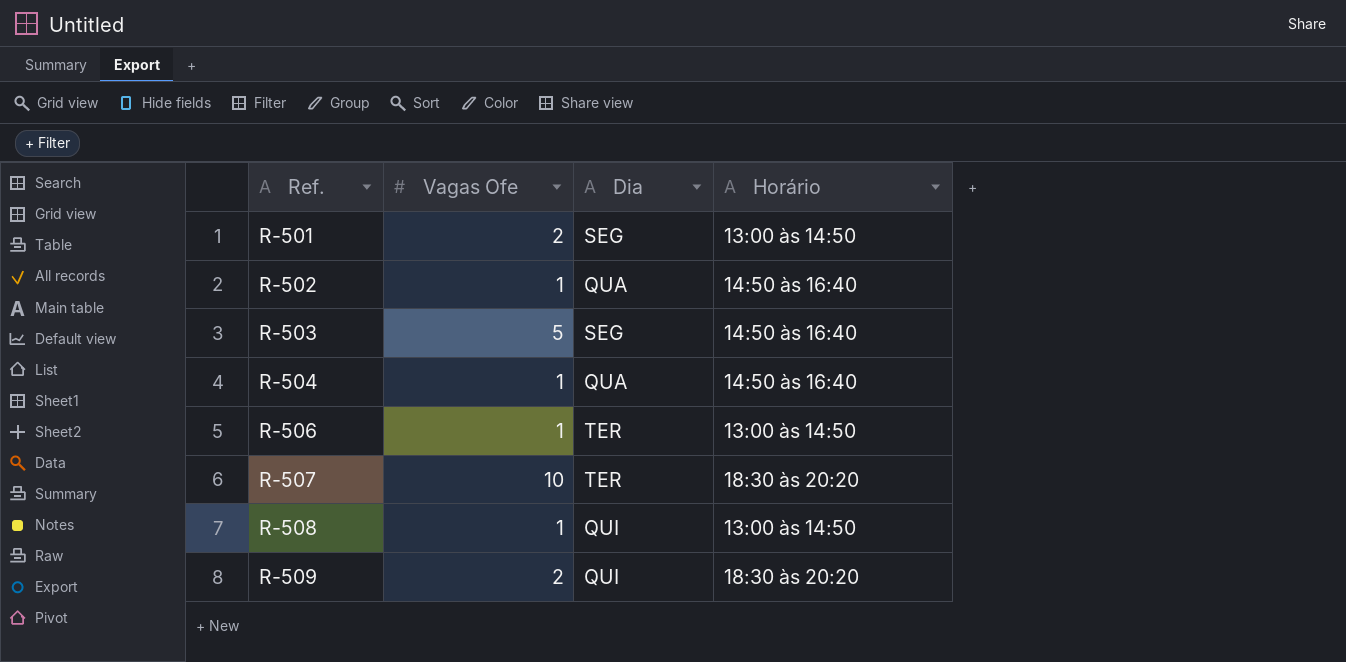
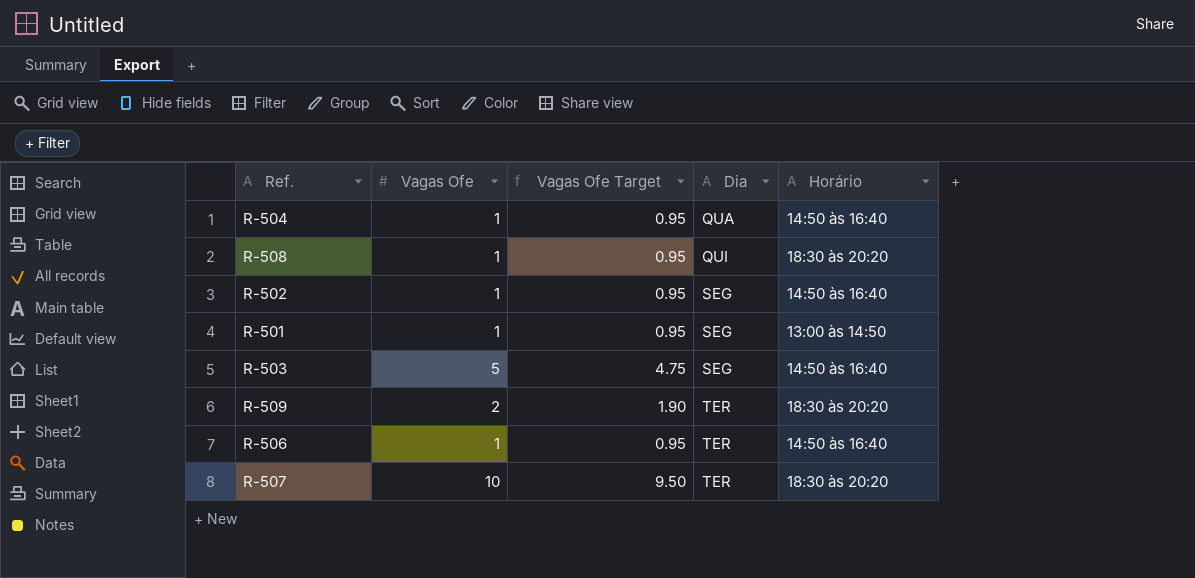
row order: Ref. ascending -> Dia ascending
column Vagas Ofe Target | formula: none -> [Vagas Ofe] * 0.95
R-508 | Horário: 13:00 às 14:50 -> 18:30 às 20:20
R-502 | Dia: QUA -> SEG
R-501 | Vagas Ofe: 2 -> 1
R-509 | Dia: QUI -> TER
R-506 | Horário: 13:00 às 14:50 -> 14:50 às 16:40

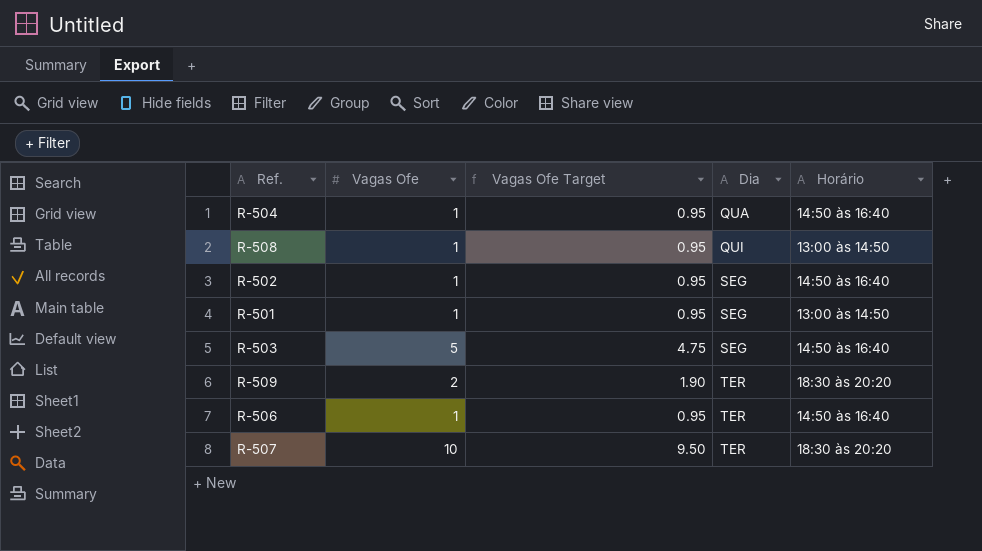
R-508 | Horário: 18:30 às 20:20 -> 13:00 às 14:50

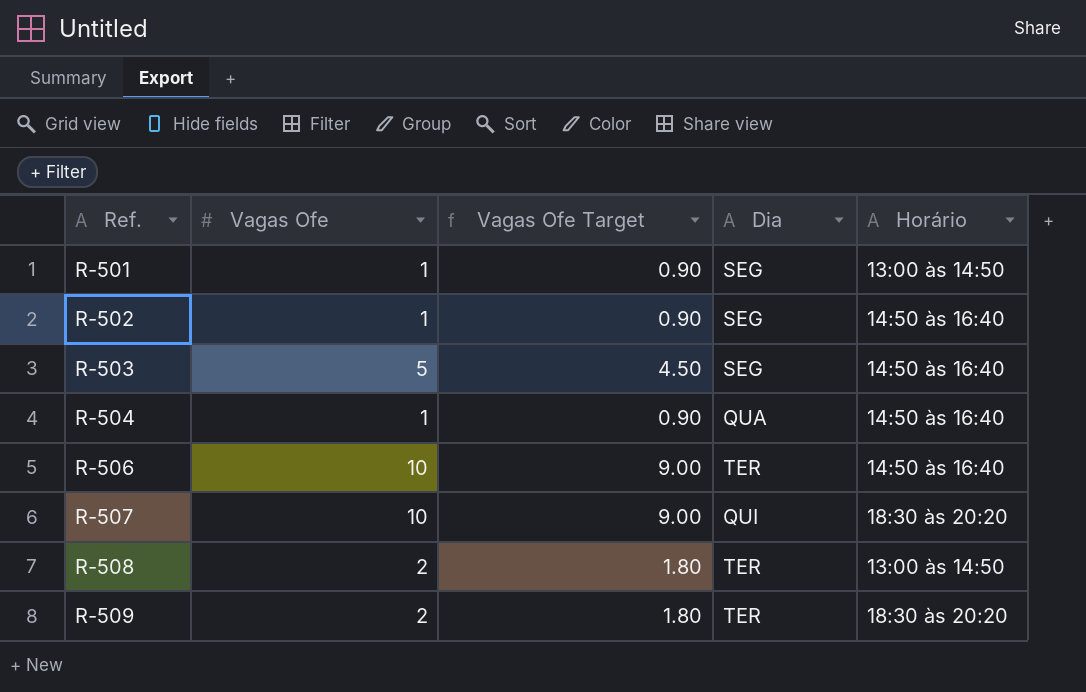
row order: Dia ascending -> Ref. ascending
column Vagas Ofe Target | formula: [Vagas Ofe] * 0.95 -> [Vagas Ofe] * 0.9
R-506 | Vagas Ofe: 1 -> 10
R-507 | Dia: TER -> QUI
R-508 | Vagas Ofe: 1 -> 2
R-508 | Dia: QUI -> TER

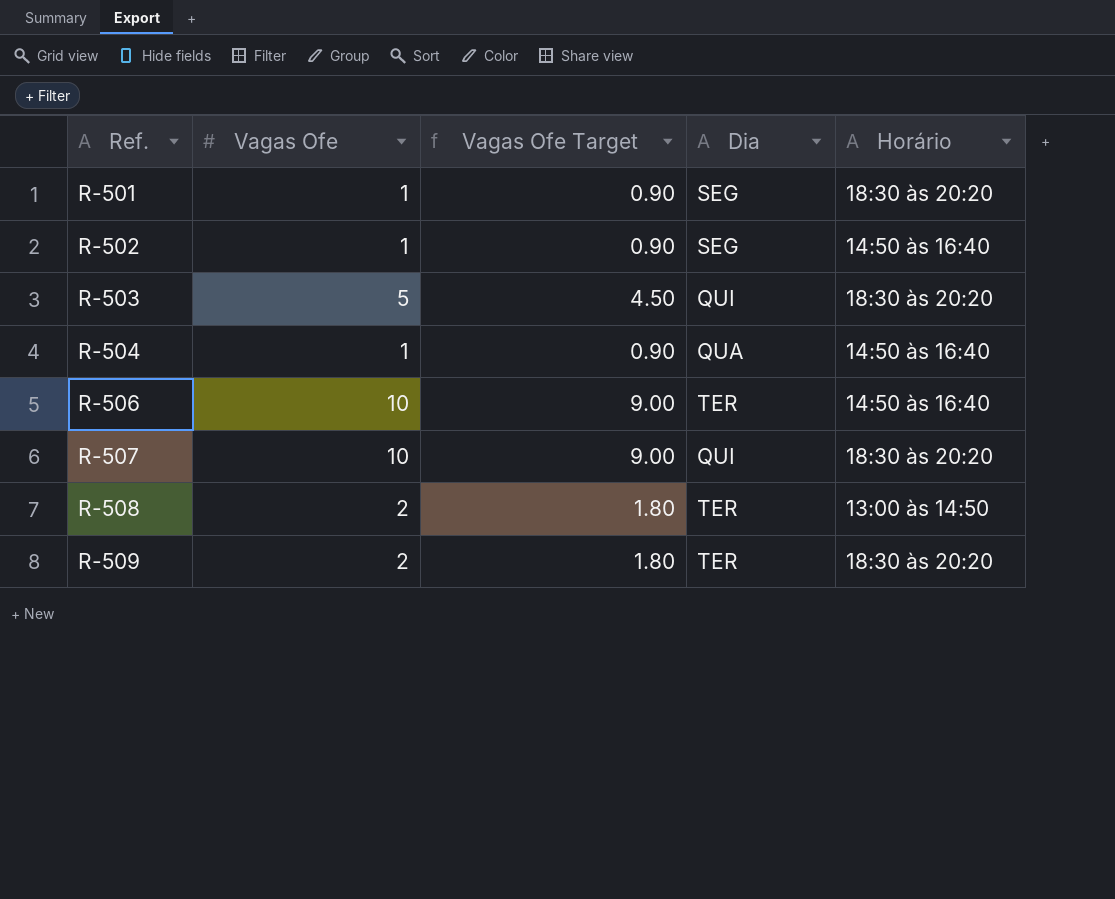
R-501 | Horário: 13:00 às 14:50 -> 18:30 às 20:20
R-503 | Dia: SEG -> QUI
R-503 | Horário: 14:50 às 16:40 -> 18:30 às 20:20

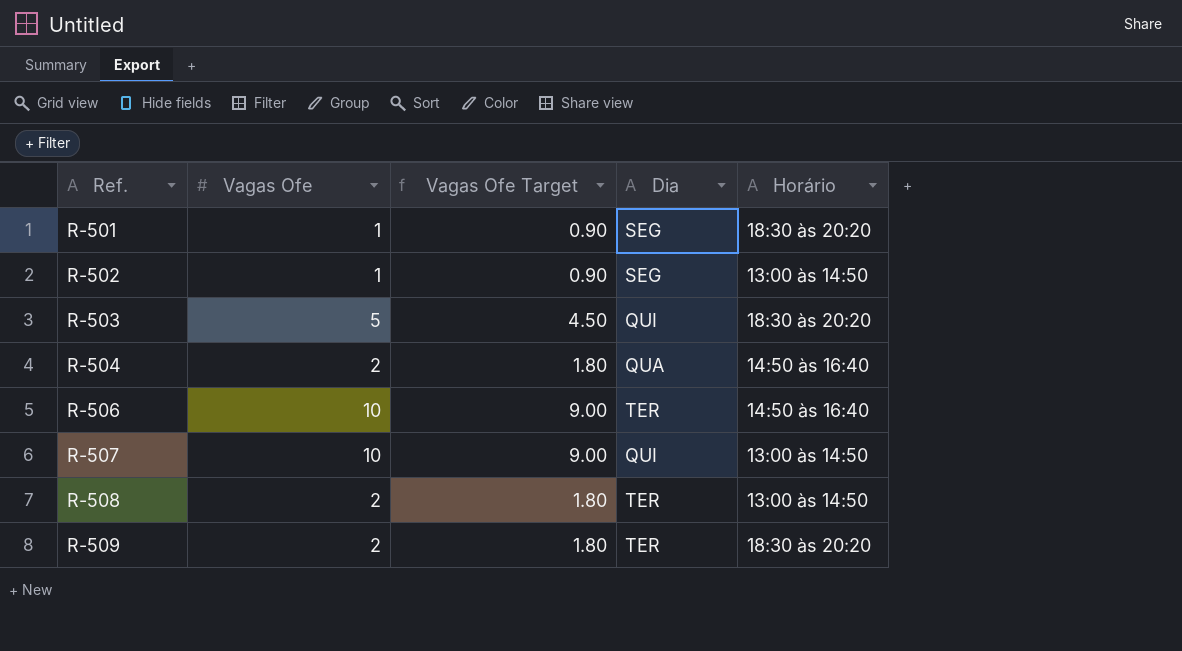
R-502 | Horário: 14:50 às 16:40 -> 13:00 às 14:50
R-504 | Vagas Ofe: 1 -> 2
R-504 | Vagas Ofe Target: 0.90 -> 1.80
R-507 | Horário: 18:30 às 20:20 -> 13:00 às 14:50

